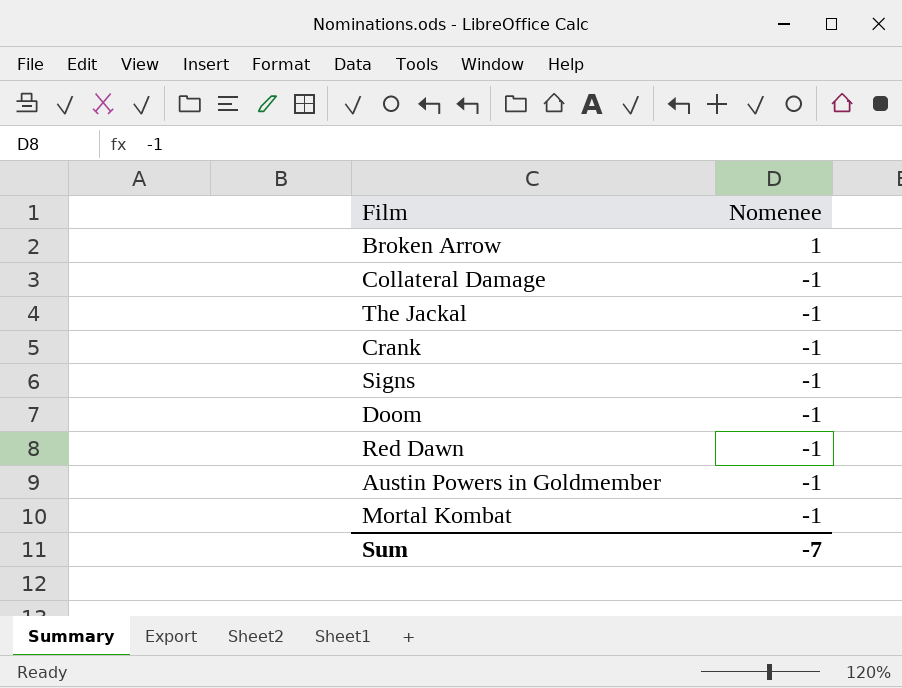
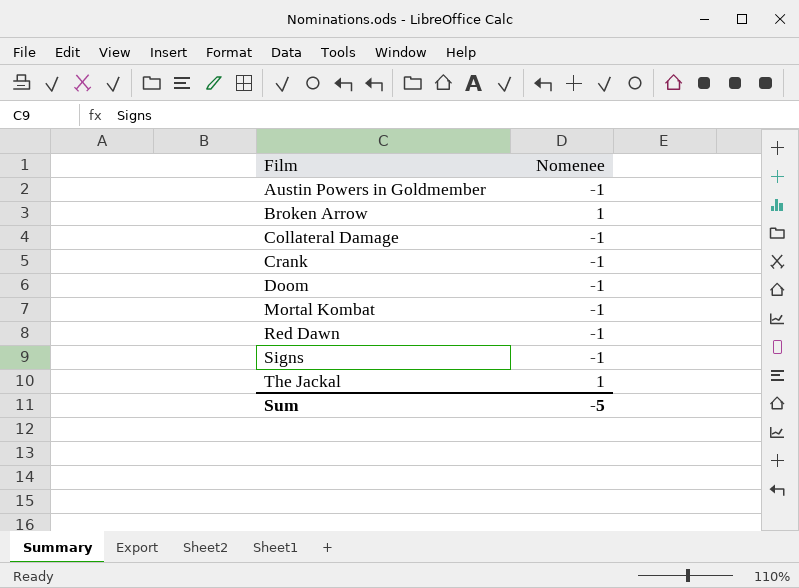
row order: Nomenee descending -> Film ascending
The Jackal | Nomenee: -1 -> 1
Sum | Nomenee: -7 -> -5

